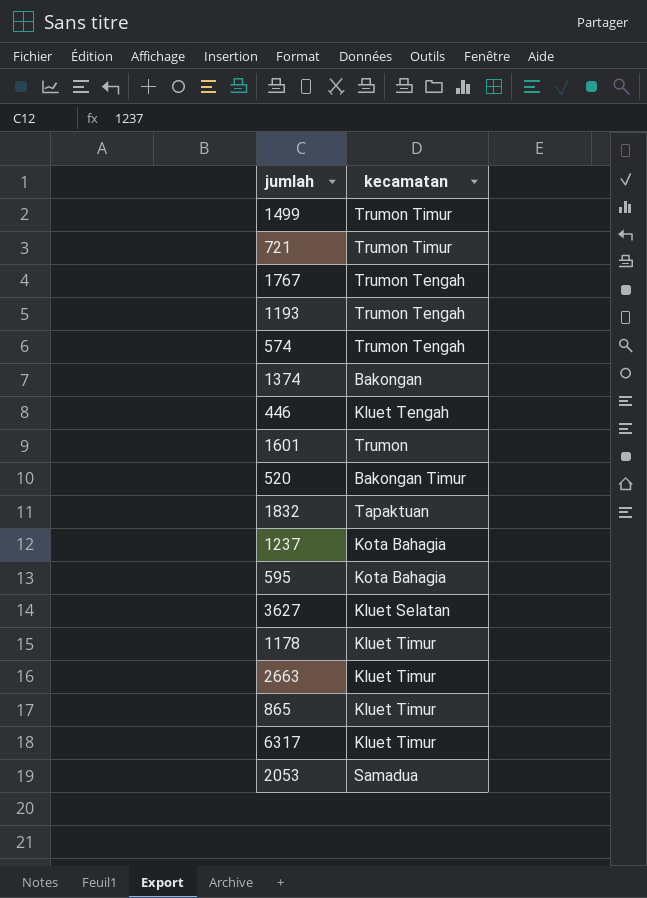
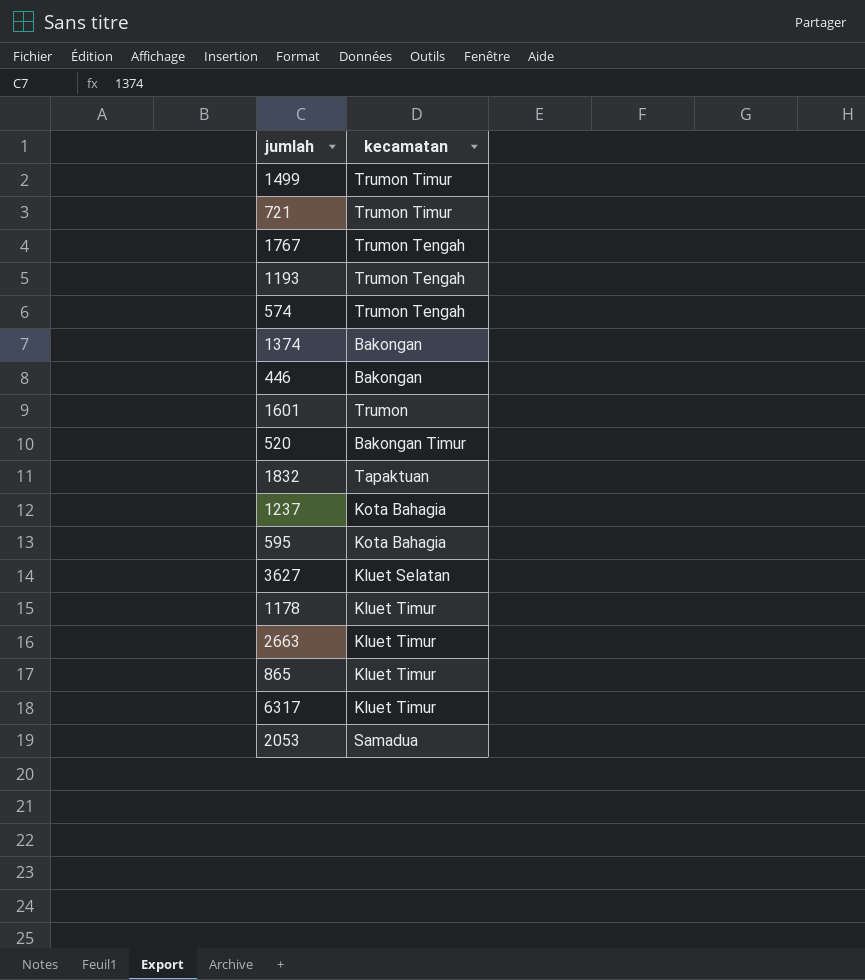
446 | kecamatan: Kluet Tengah -> Bakongan

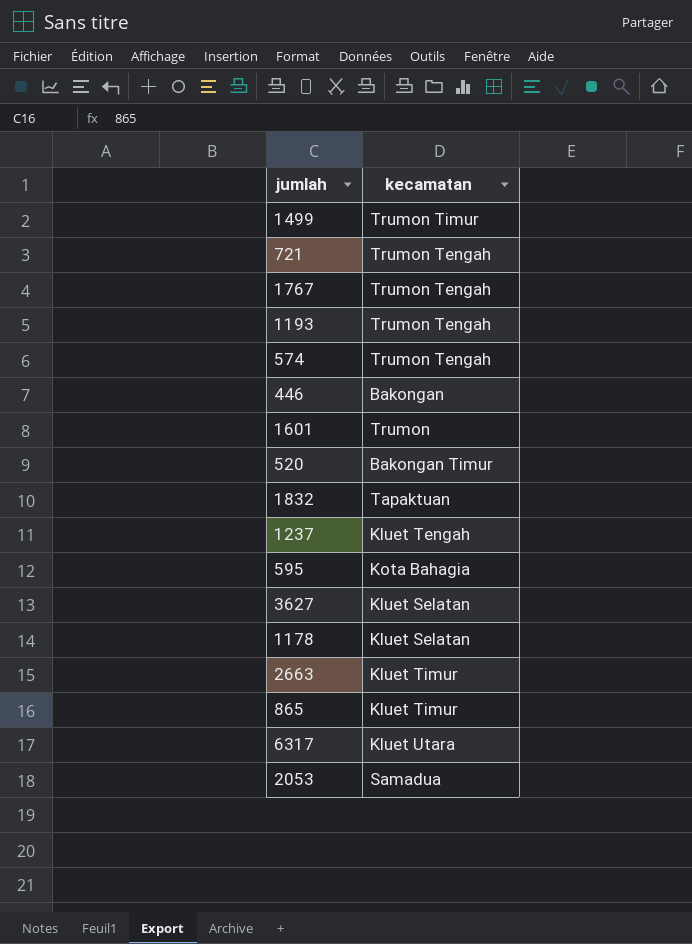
row 1374: Bakongan -> none
721 | kecamatan: Trumon Timur -> Trumon Tengah
1237 | kecamatan: Kota Bahagia -> Kluet Tengah
1178 | kecamatan: Kluet Timur -> Kluet Selatan
6317 | kecamatan: Kluet Timur -> Kluet Utara

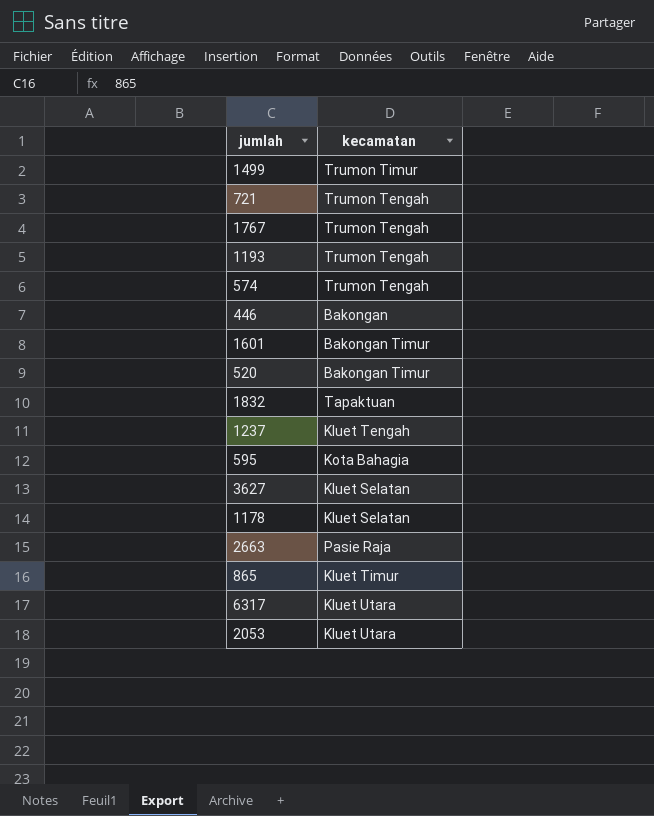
1601 | kecamatan: Trumon -> Bakongan Timur
2663 | kecamatan: Kluet Timur -> Pasie Raja
2053 | kecamatan: Samadua -> Kluet Utara

